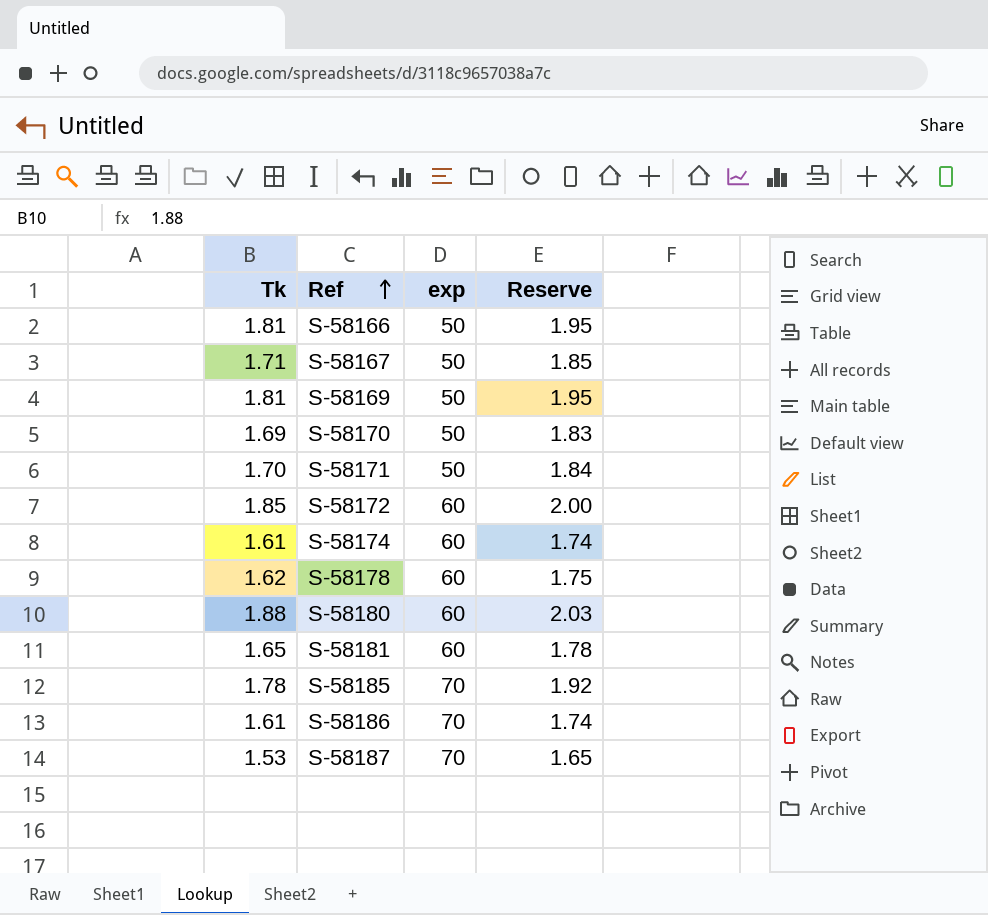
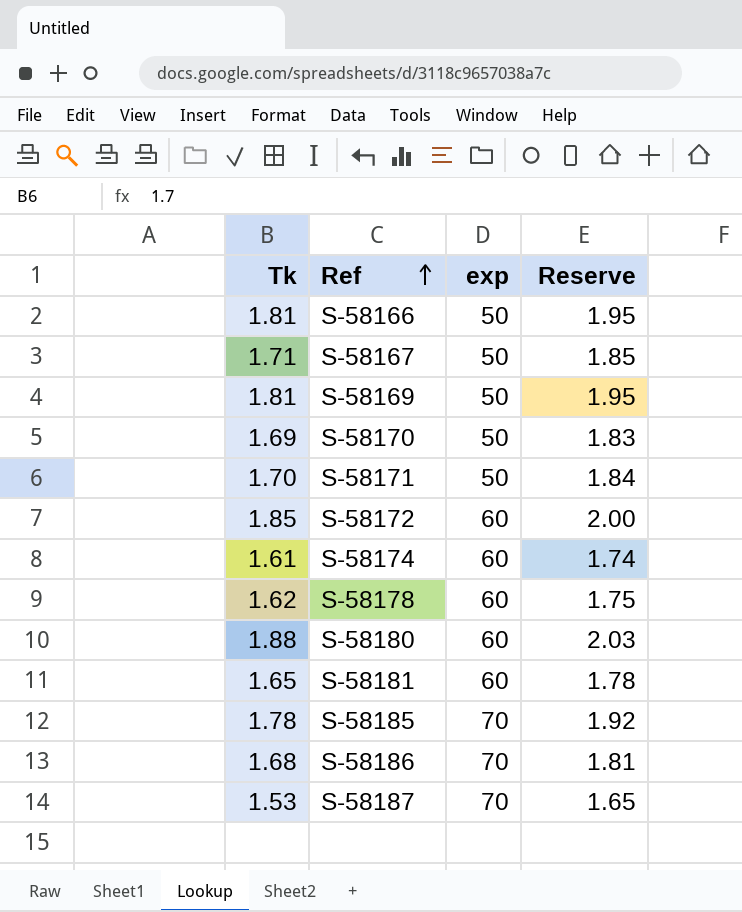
S-58186 | Tk: 1.61 -> 1.68
S-58186 | Reserve: 1.74 -> 1.81

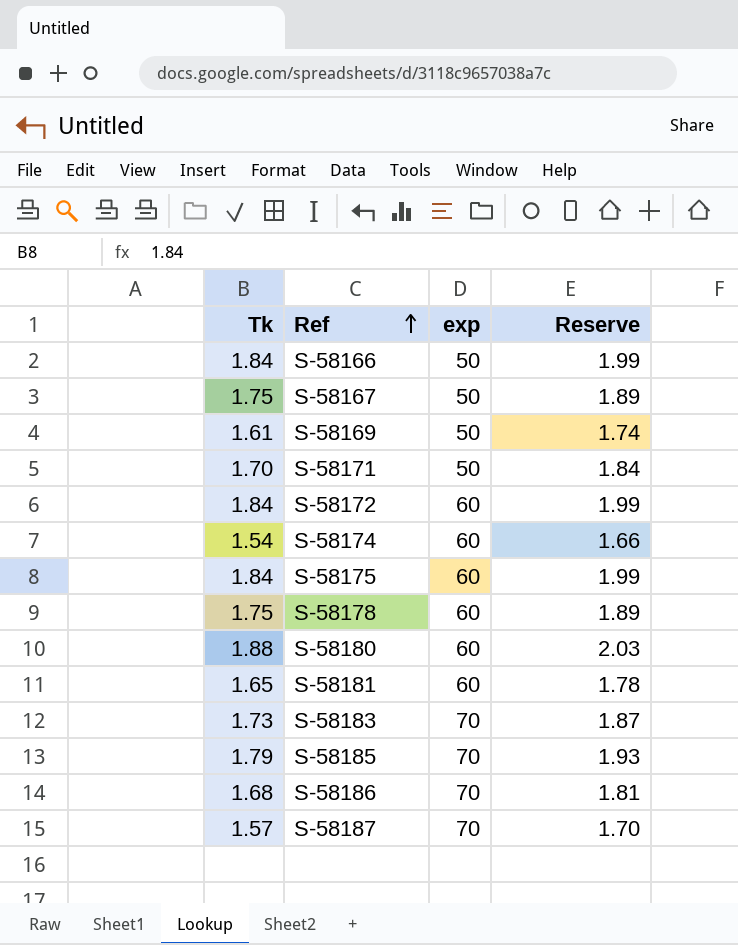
row S-58170: 1.69 | 50 | 1.83 -> none
S-58166 | Tk: 1.81 -> 1.84
S-58166 | Reserve: 1.95 -> 1.99
S-58167 | Tk: 1.71 -> 1.75
S-58167 | Reserve: 1.85 -> 1.89
S-58169 | Tk: 1.81 -> 1.61
S-58169 | Reserve: 1.95 -> 1.74
S-58172 | Tk: 1.85 -> 1.84
S-58172 | Reserve: 2.00 -> 1.99
S-58174 | Tk: 1.61 -> 1.54
S-58174 | Reserve: 1.74 -> 1.66
row S-58175: none -> 1.84 | 60 | 1.99
S-58178 | Tk: 1.62 -> 1.75
S-58178 | Reserve: 1.75 -> 1.89
row S-58183: none -> 1.73 | 70 | 1.87
S-58185 | Tk: 1.78 -> 1.79
S-58185 | Reserve: 1.92 -> 1.93
S-58187 | Tk: 1.53 -> 1.57
S-58187 | Reserve: 1.65 -> 1.70

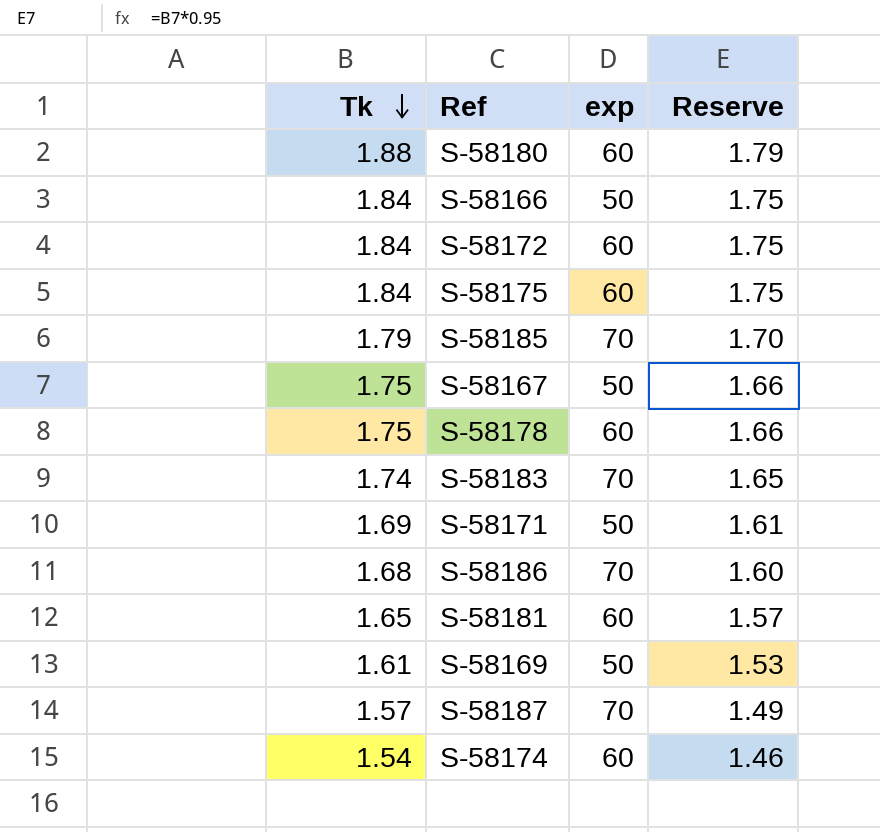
row order: Ref ascending -> Tk descending
column Reserve | formula: [Tk] * 1.08 -> [Tk] * 0.95
S-58183 | Tk: 1.73 -> 1.74
S-58171 | Tk: 1.70 -> 1.69

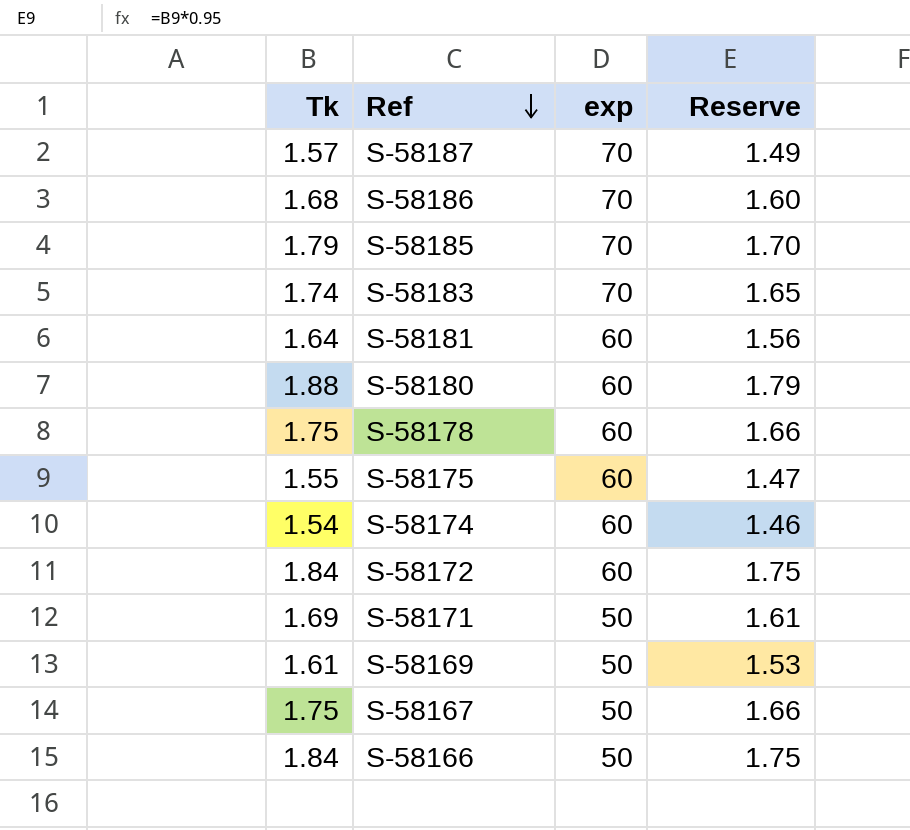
row order: Tk descending -> Ref descending
S-58181 | Tk: 1.65 -> 1.64
S-58181 | Reserve: 1.57 -> 1.56
S-58175 | Tk: 1.84 -> 1.55
S-58175 | Reserve: 1.75 -> 1.47

